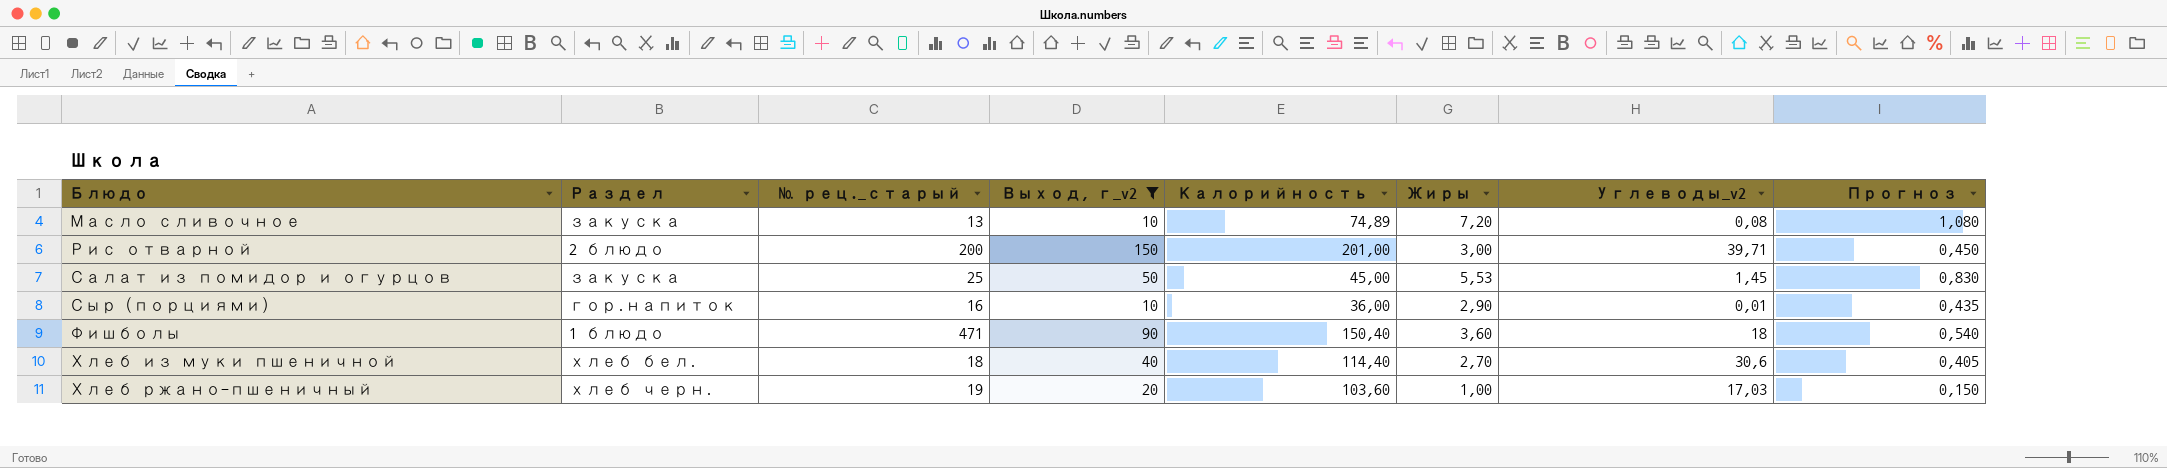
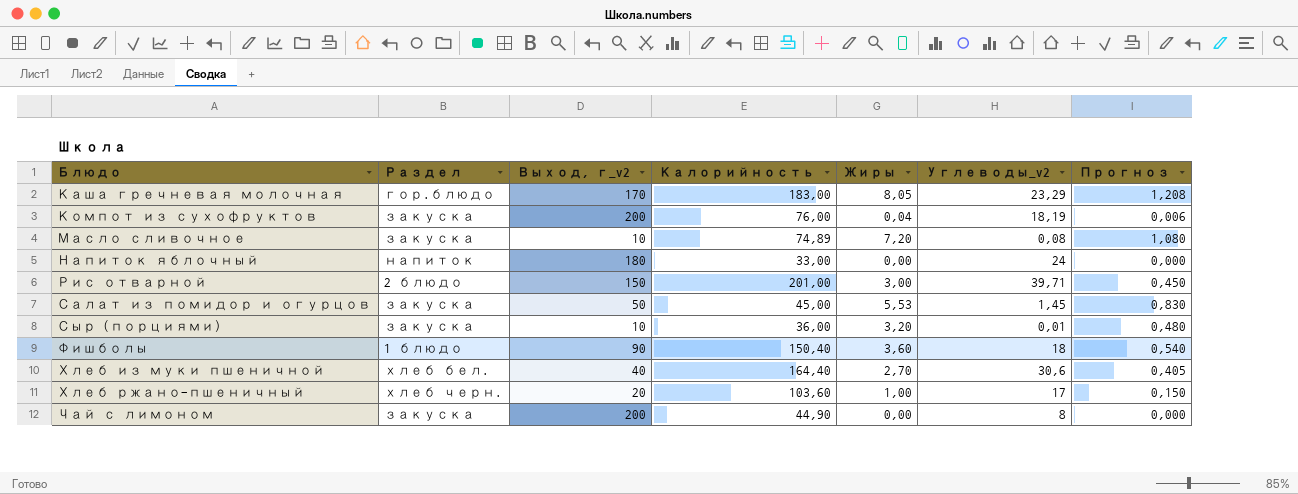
filter: Выход, г_v2 <= 150 -> none
column № рец._старый | position: 3 -> none
Сыр (порциями) | Раздел: гор.напиток -> закуска
Сыр (порциями) | Жиры: 2,90 -> 3,20
Сыр (порциями) | Прогноз: 0,435 -> 0,480
Хлеб из муки пшеничной | Калорийность: 114,40 -> 164,40
Хлеб ржано-пшеничный | Углеводы_v2: 17,03 -> 17

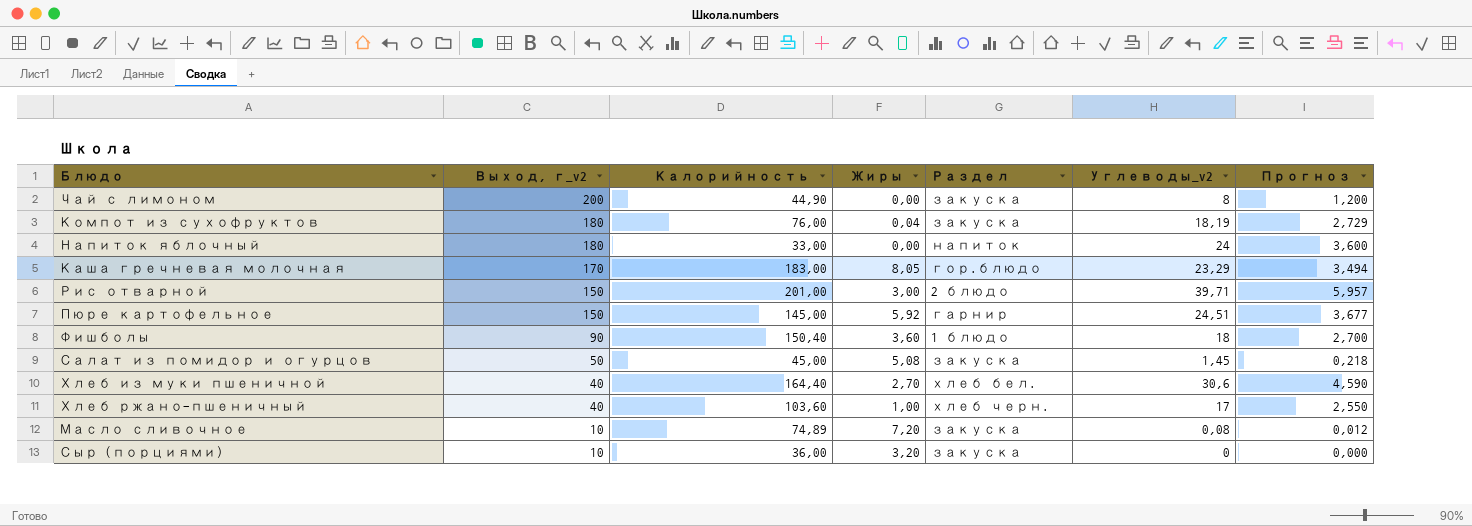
row order: Блюдо ascending -> Выход, г_v2 descending
column Раздел | position: 2 -> 5
column Прогноз | formula: [Жиры] * 0,15 -> [Углеводы_v2] * 0,15
Компот из сухофруктов | Выход, г_v2: 200 -> 180
row Пюре картофельное: none -> 150 | 145,00 | 5,92 | гарнир | 24,51 | 3,677
Салат из помидор и огурцов | Жиры: 5,53 -> 5,08
Хлеб ржано-пшеничный | Выход, г_v2: 20 -> 40
Сыр (порциями) | Углеводы_v2: 0,01 -> 0

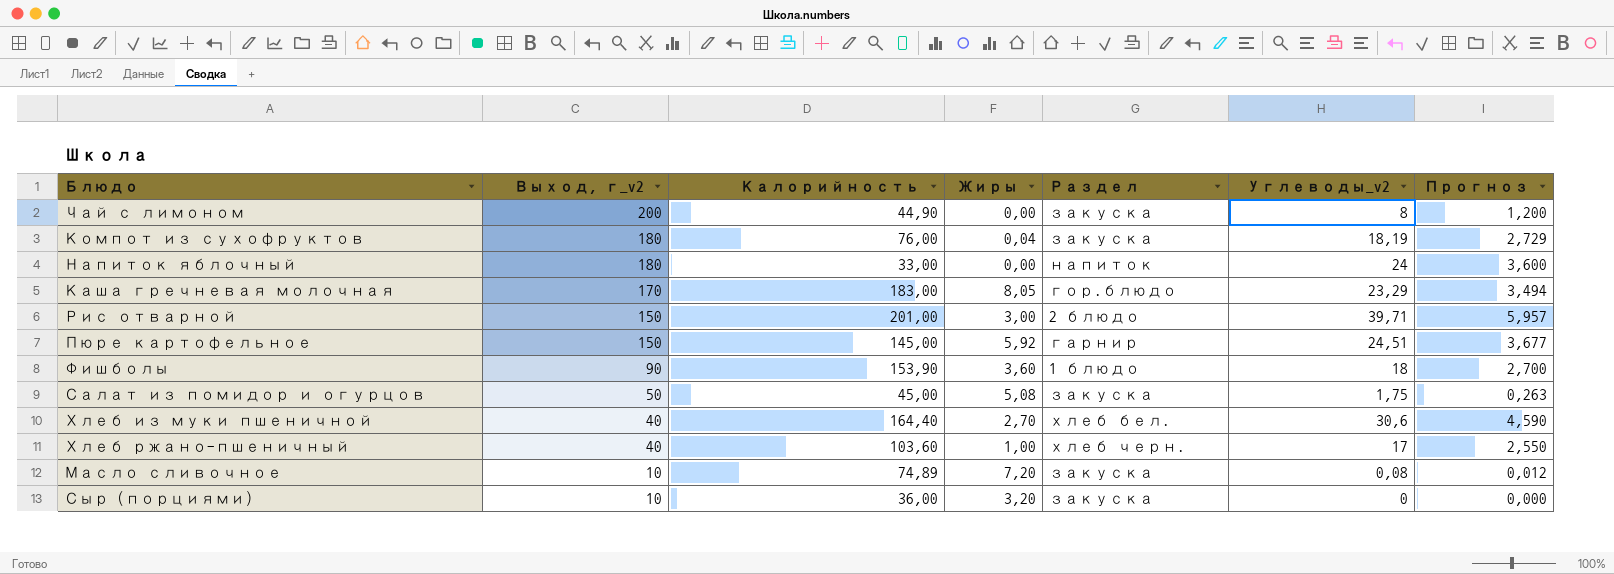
Фишболы | Калорийность: 150,40 -> 153,90
Салат из помидор и огурцов | Углеводы_v2: 1,45 -> 1,75
Салат из помидор и огурцов | Прогноз: 0,218 -> 0,263

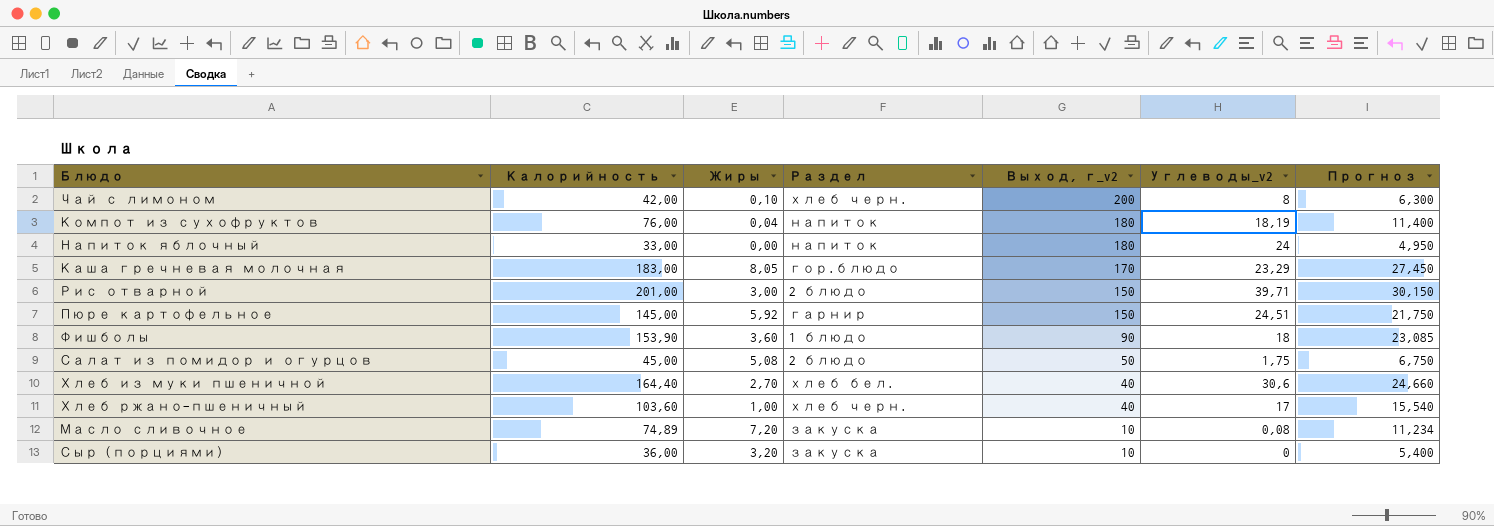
column Выход, г_v2 | position: 2 -> 5
column Прогноз | formula: [Углеводы_v2] * 0,15 -> [Калорийность] * 0,15
Чай с лимоном | Калорийность: 44,90 -> 42,00
Чай с лимоном | Жиры: 0,00 -> 0,10
Чай с лимоном | Раздел: закуска -> хлеб черн.
Компот из сухофруктов | Раздел: закуска -> напиток
Салат из помидор и огурцов | Раздел: закуска -> 2 блюдо

